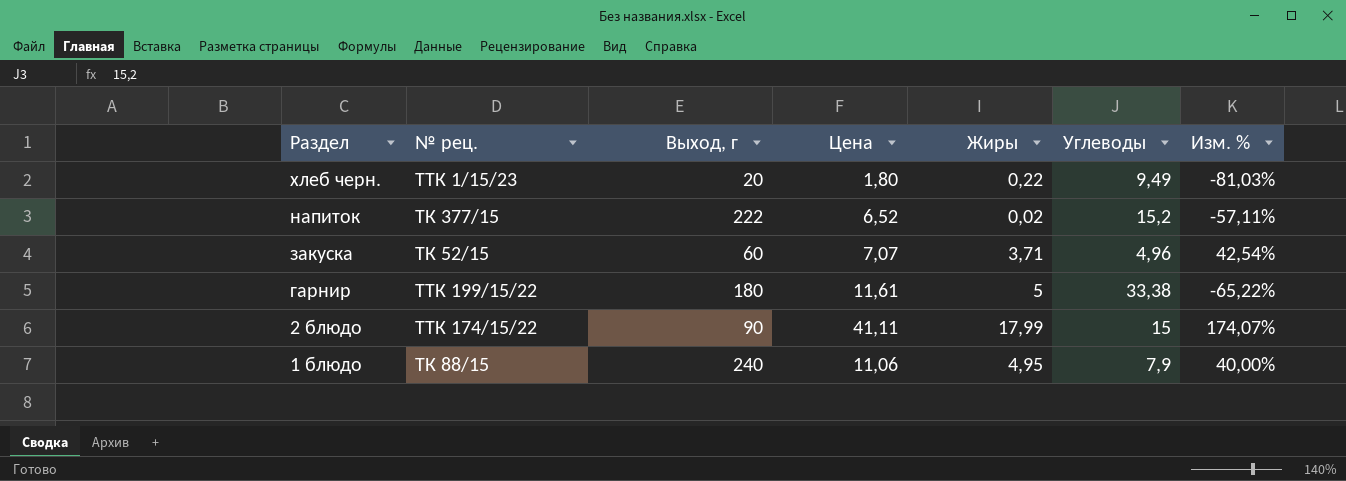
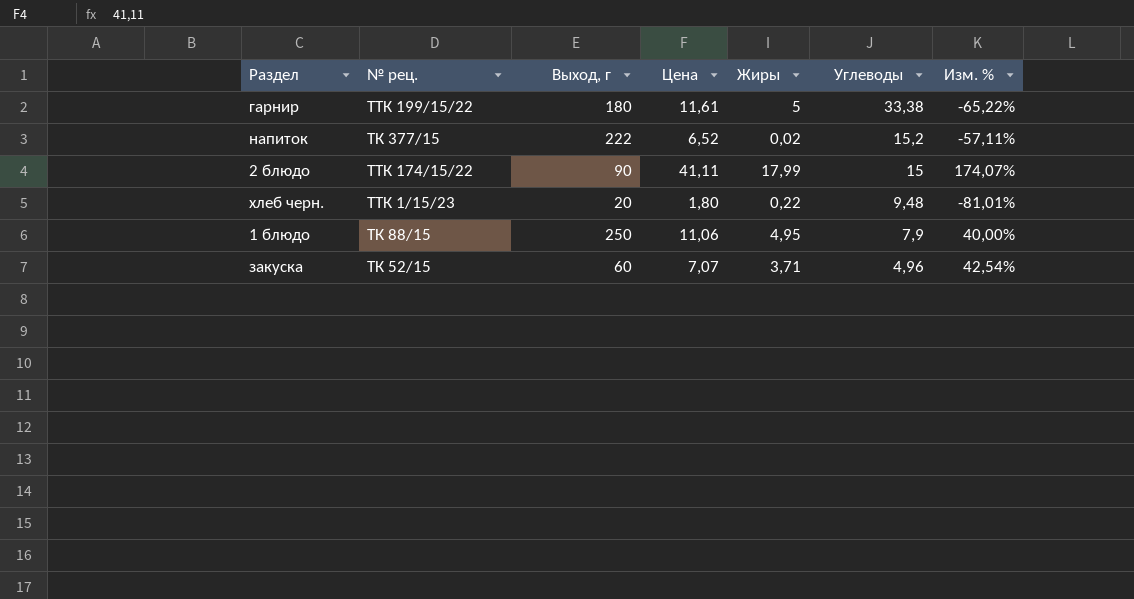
row order: Раздел descending -> Углеводы descending
хлеб черн. | Углеводы: 9,49 -> 9,48
хлеб черн. | Изм. %: -81,03% -> -81,01%
1 блюдо | Выход, г: 240 -> 250

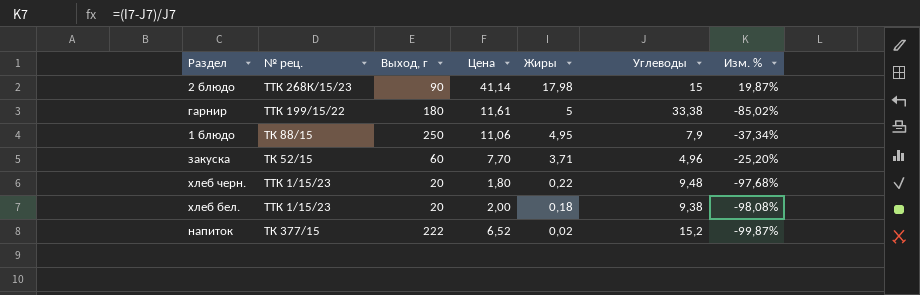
row order: Углеводы descending -> Жиры descending
column Изм. % | formula: ([Цена] - [Углеводы]) / [Углеводы] -> ([Жиры] - [Углеводы]) / [Углеводы]
2 блюдо | № рец.: ТТК 174/15/22 -> ТТК 268К/15/23
2 блюдо | Цена: 41,11 -> 41,14
2 блюдо | Жиры: 17,99 -> 17,98
закуска | Цена: 7,07 -> 7,70
row хлеб бел.: none -> ТТК 1/15/23 | 20 | 2,00 | 0,18 | 9,38 | -98,08%

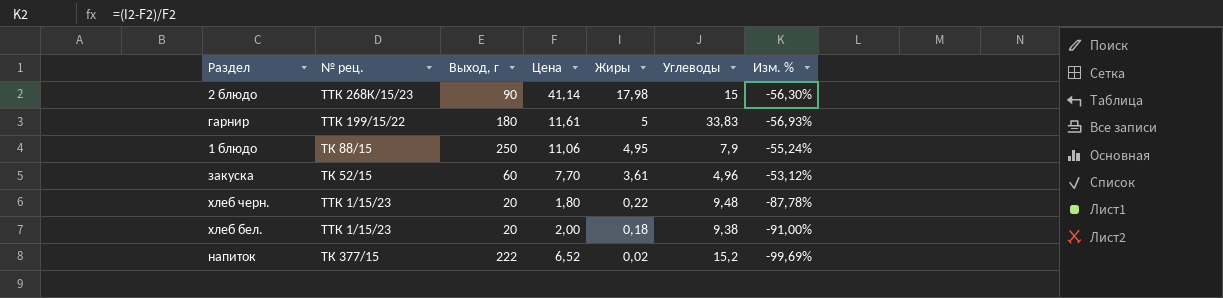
column Изм. % | formula: ([Жиры] - [Углеводы]) / [Углеводы] -> ([Жиры] - [Цена]) / [Цена]
гарнир | Углеводы: 33,38 -> 33,83
закуска | Жиры: 3,71 -> 3,61

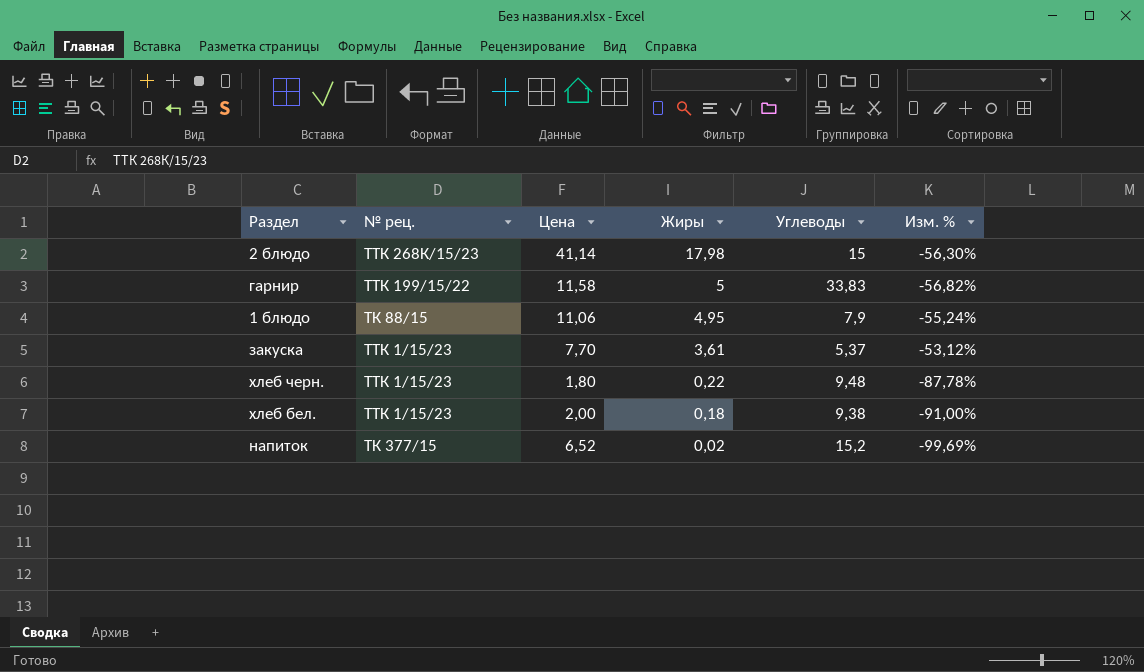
column Выход, г | position: 3 -> none
гарнир | Цена: 11,61 -> 11,58
гарнир | Изм. %: -56,93% -> -56,82%
закуска | № рец.: ТК 52/15 -> ТТК 1/15/23
закуска | Углеводы: 4,96 -> 5,37

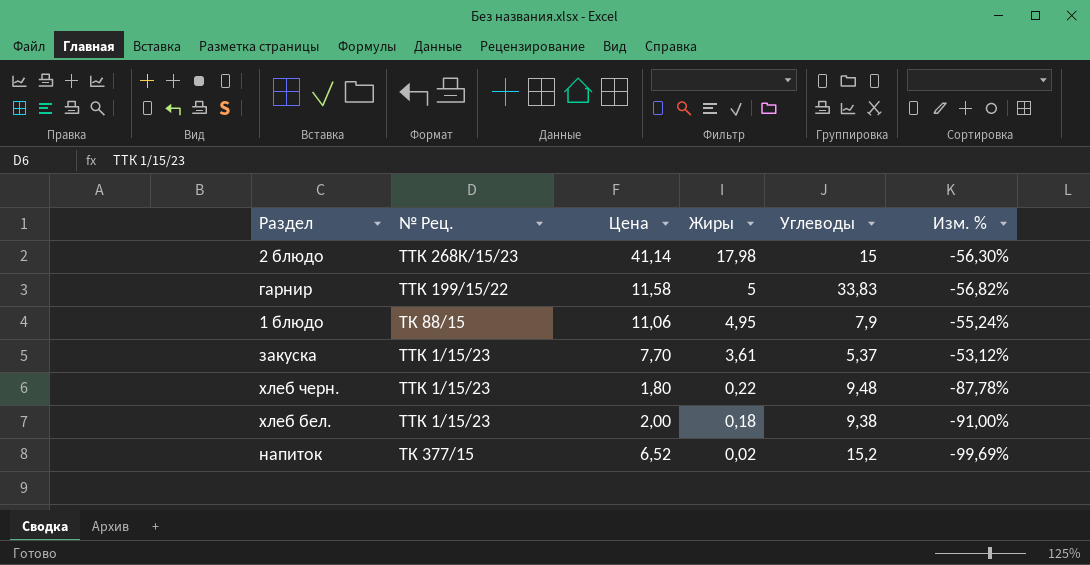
column name: № рец. -> № Рец.

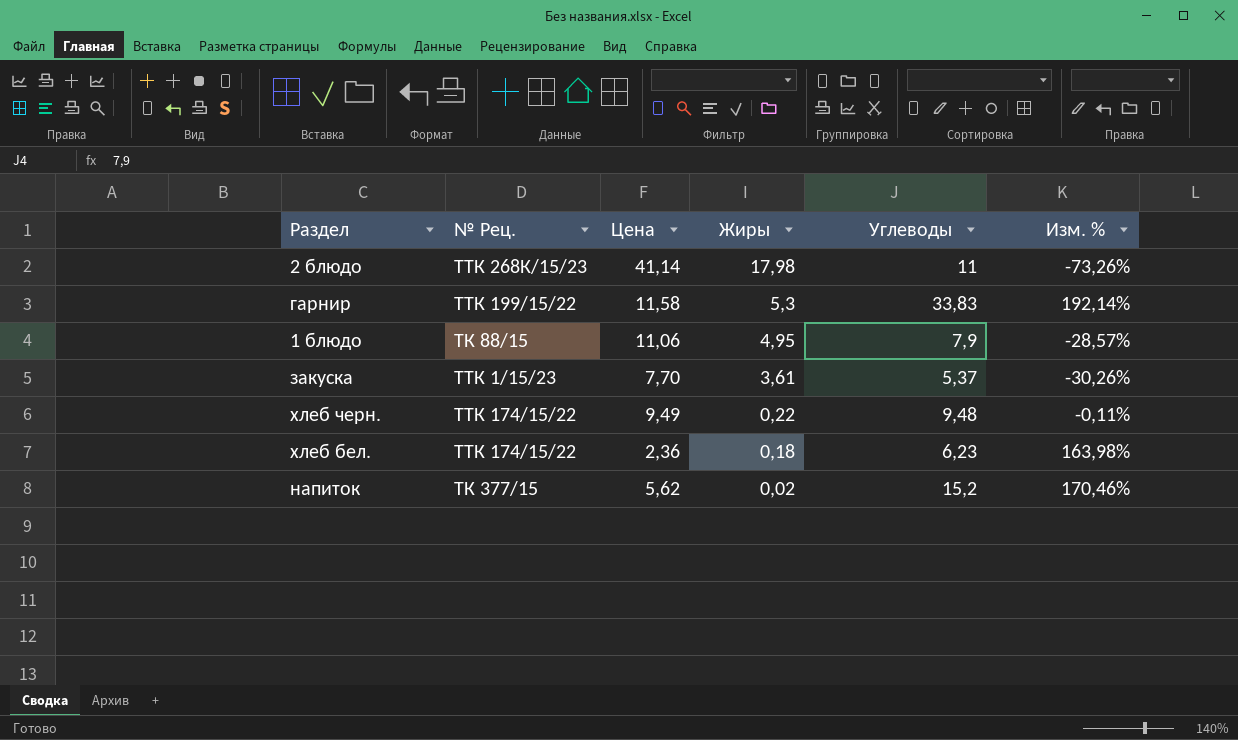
column Изм. % | formula: ([Жиры] - [Цена]) / [Цена] -> ([Углеводы] - [Цена]) / [Цена]
2 блюдо | Углеводы: 15 -> 11
гарнир | Жиры: 5 -> 5,3
хлеб черн. | № Рец.: ТТК 1/15/23 -> ТТК 174/15/22
хлеб черн. | Цена: 1,80 -> 9,49
хлеб бел. | № Рец.: ТТК 1/15/23 -> ТТК 174/15/22
хлеб бел. | Цена: 2,00 -> 2,36
хлеб бел. | Углеводы: 9,38 -> 6,23
напиток | Цена: 6,52 -> 5,62

